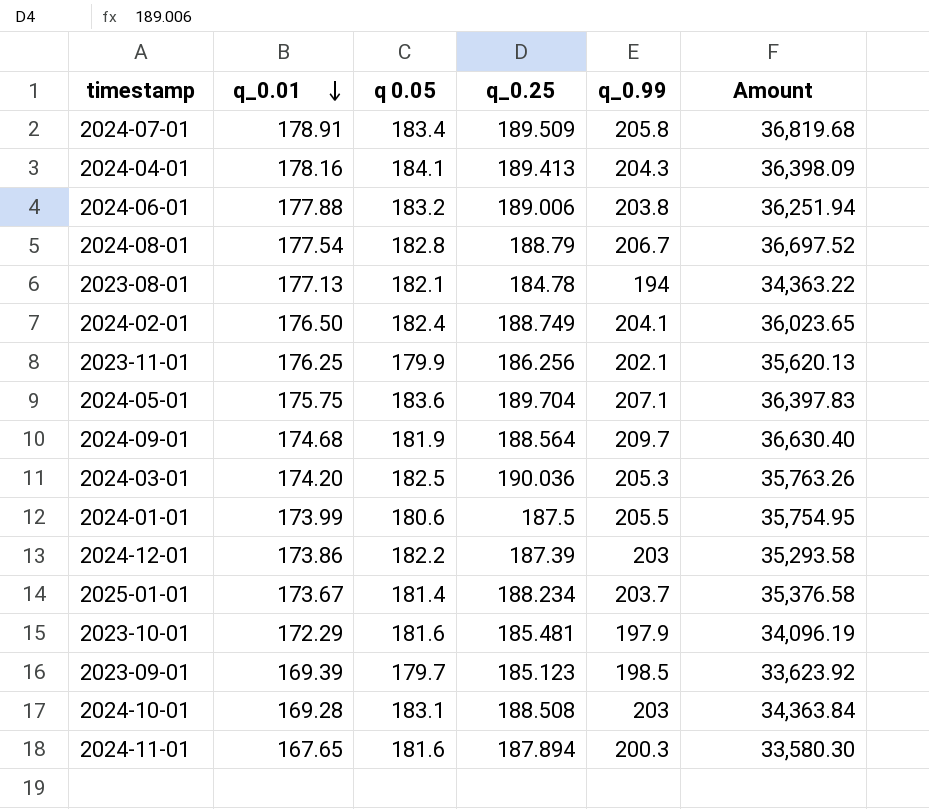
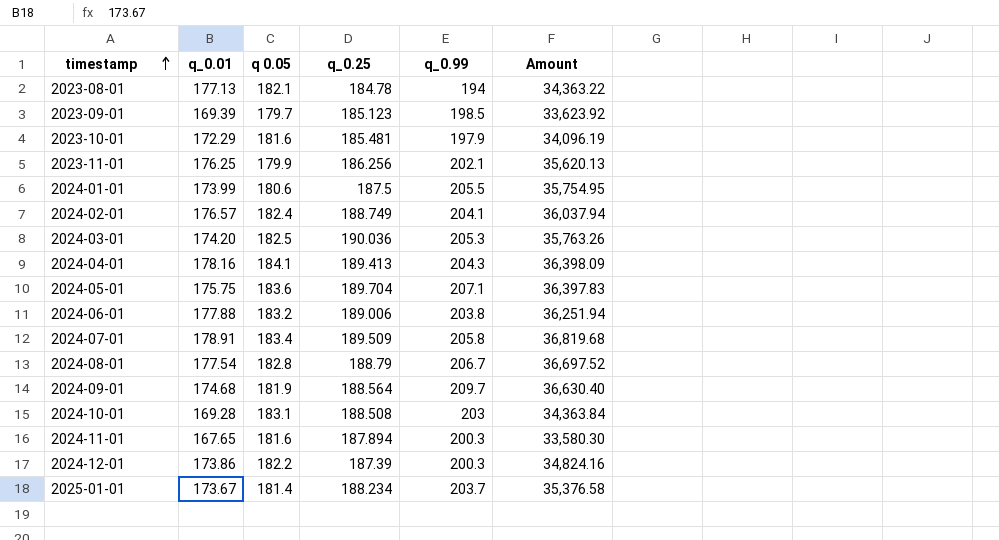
row order: q_0.01 descending -> timestamp ascending
2024-02-01 | q_0.01: 176.50 -> 176.57
2024-02-01 | Amount: 36,023.65 -> 36,037.94
2024-12-01 | q_0.99: 203 -> 200.3
2024-12-01 | Amount: 35,293.58 -> 34,824.16

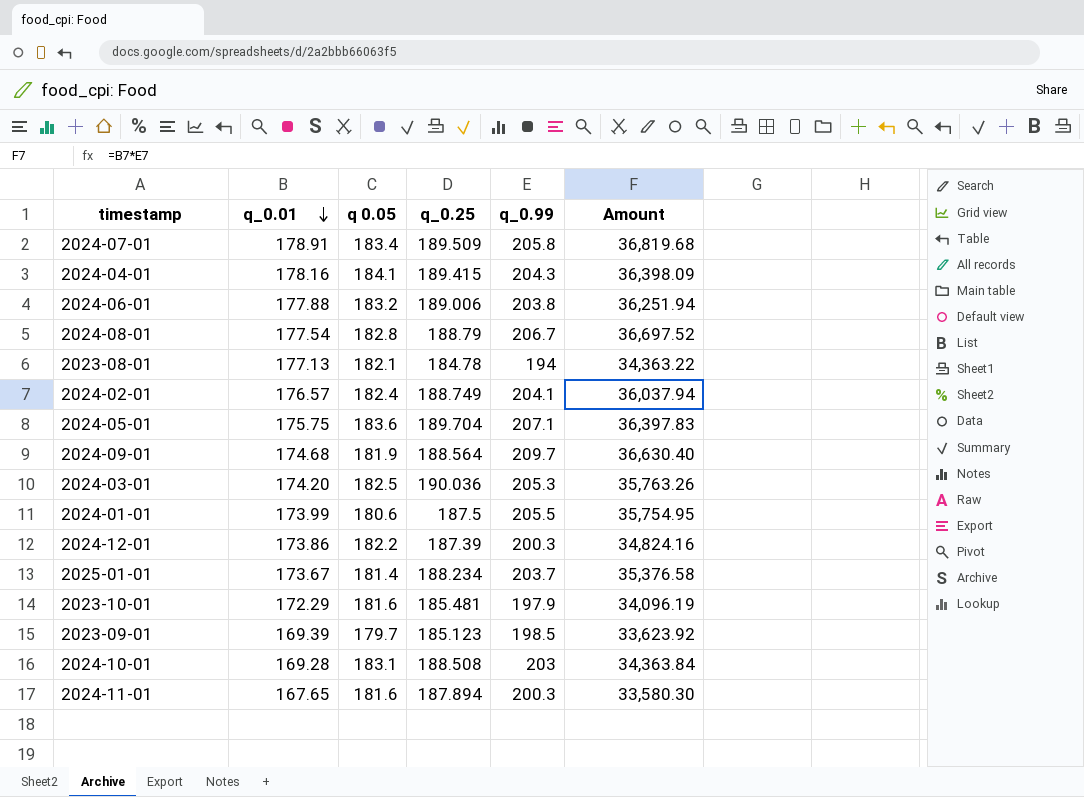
row order: timestamp ascending -> q_0.01 descending
row 2023-11-01: 176.25 | 179.9 | 186.256 | 202.1 | 35,620.13 -> none
2024-04-01 | q_0.25: 189.413 -> 189.415

